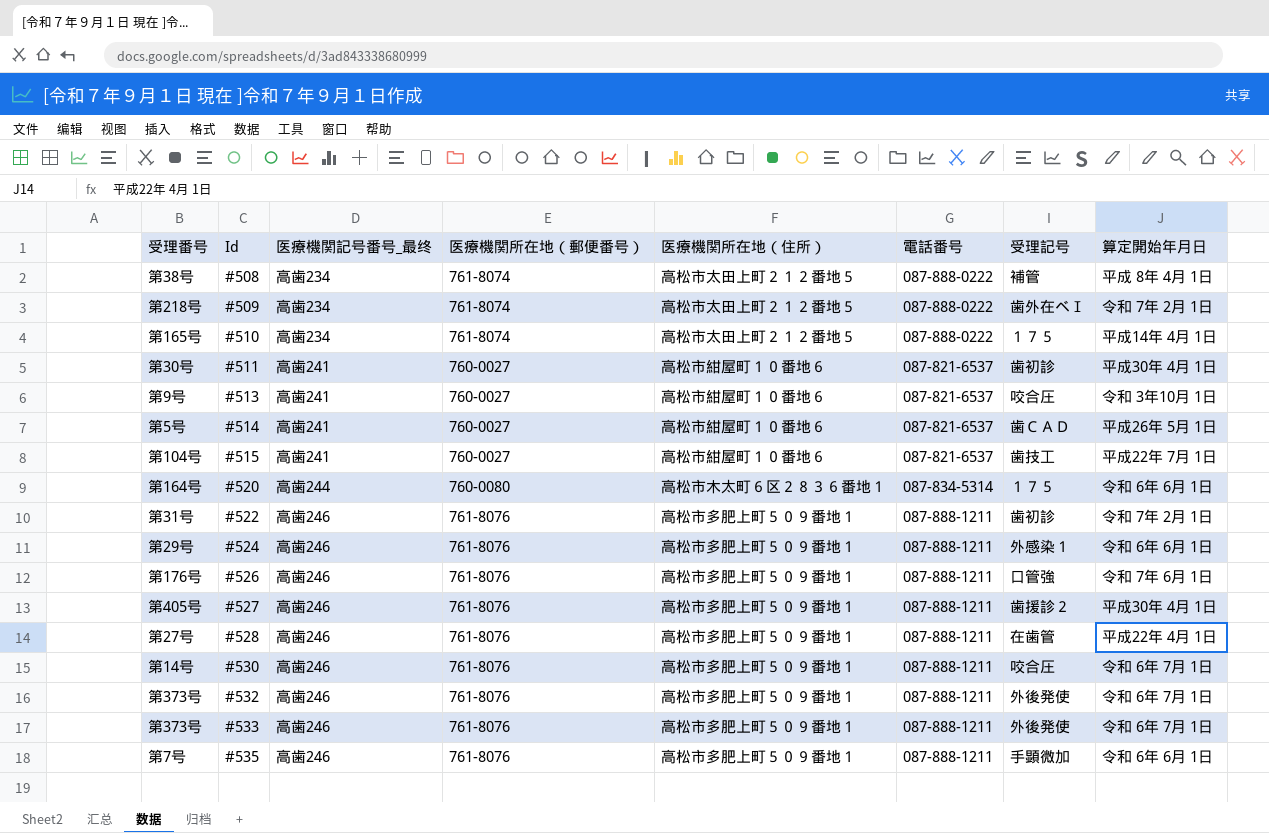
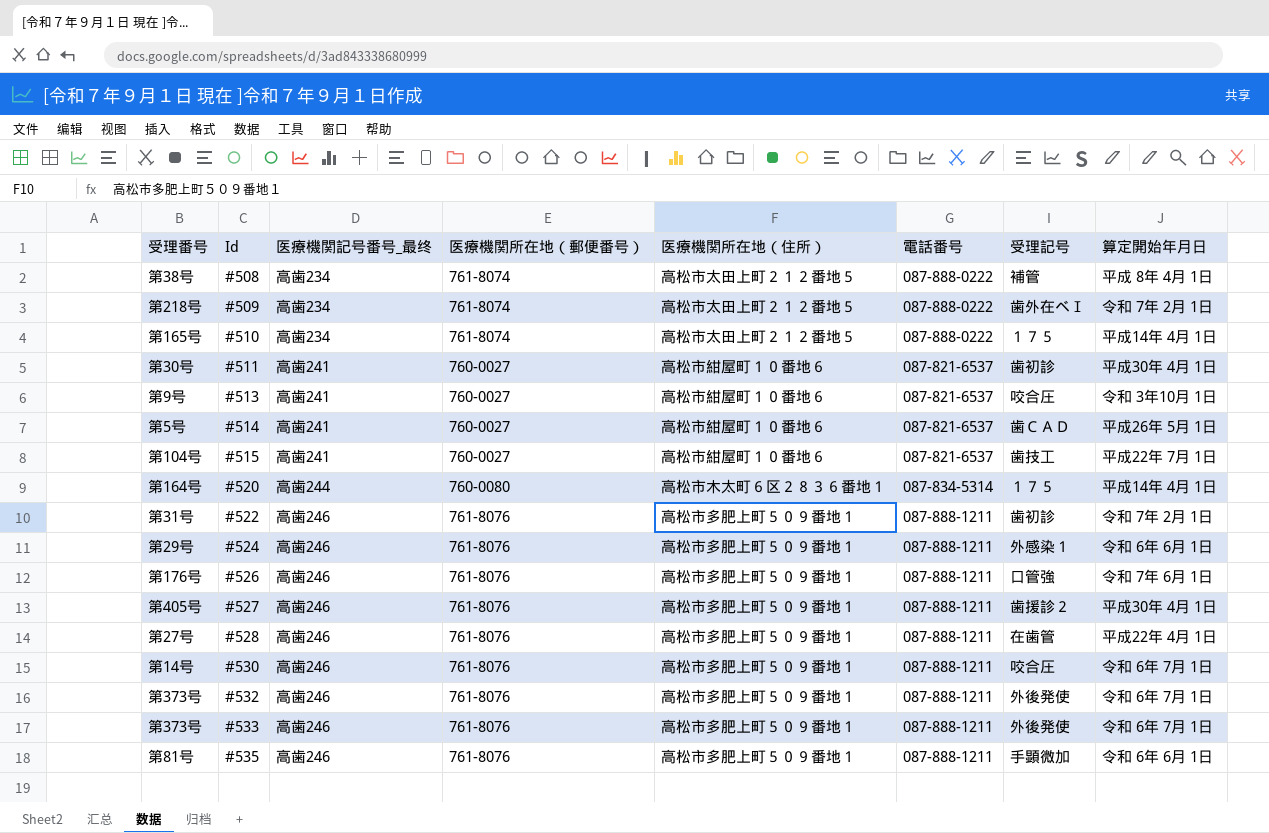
#520 | 算定開始年月日: 令和 6年 6月 1日 -> 平成14年 4月 1日
#535 | 受理番号: 第7号 -> 第81号

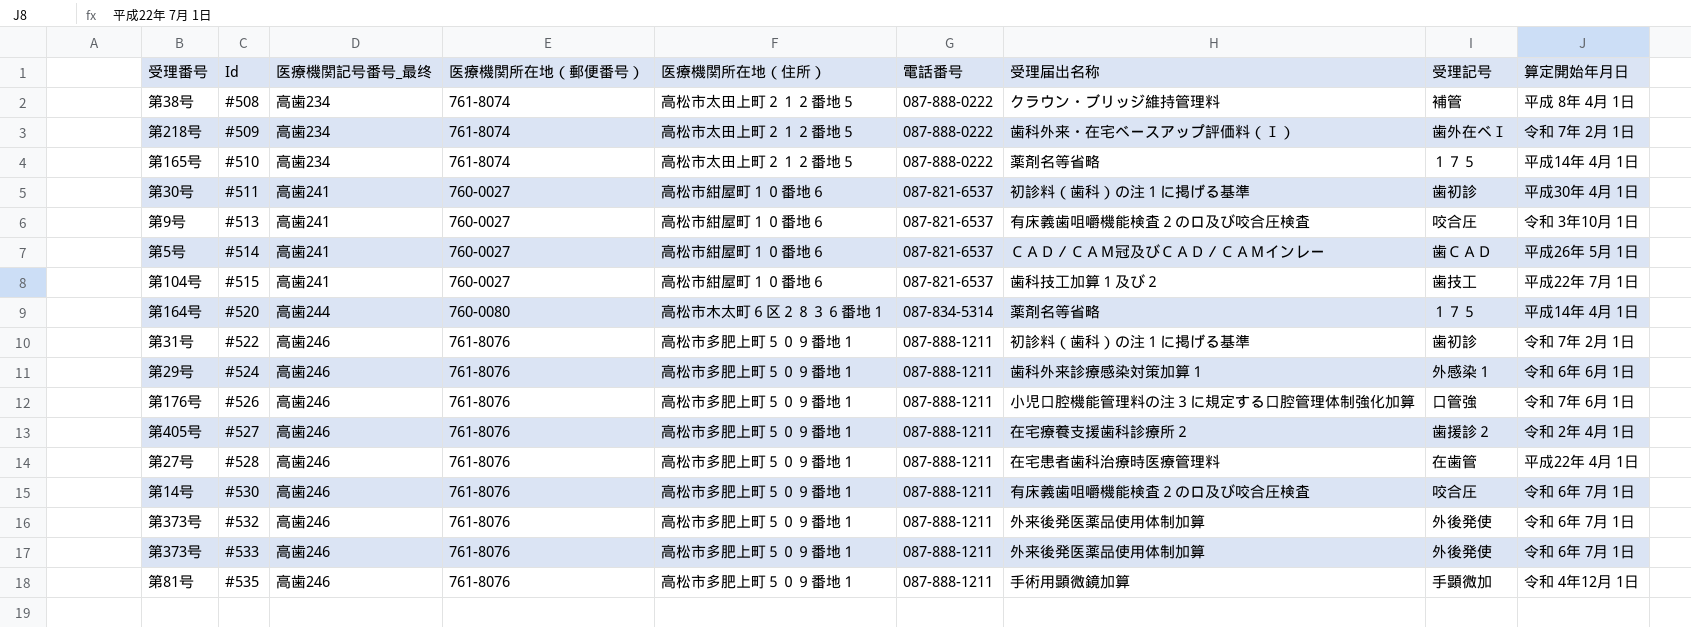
column 受理届出名称 | position: none -> 7
#527 | 算定開始年月日: 平成30年 4月 1日 -> 令和 2年 4月 1日
#535 | 算定開始年月日: 令和 6年 6月 1日 -> 令和 4年12月 1日

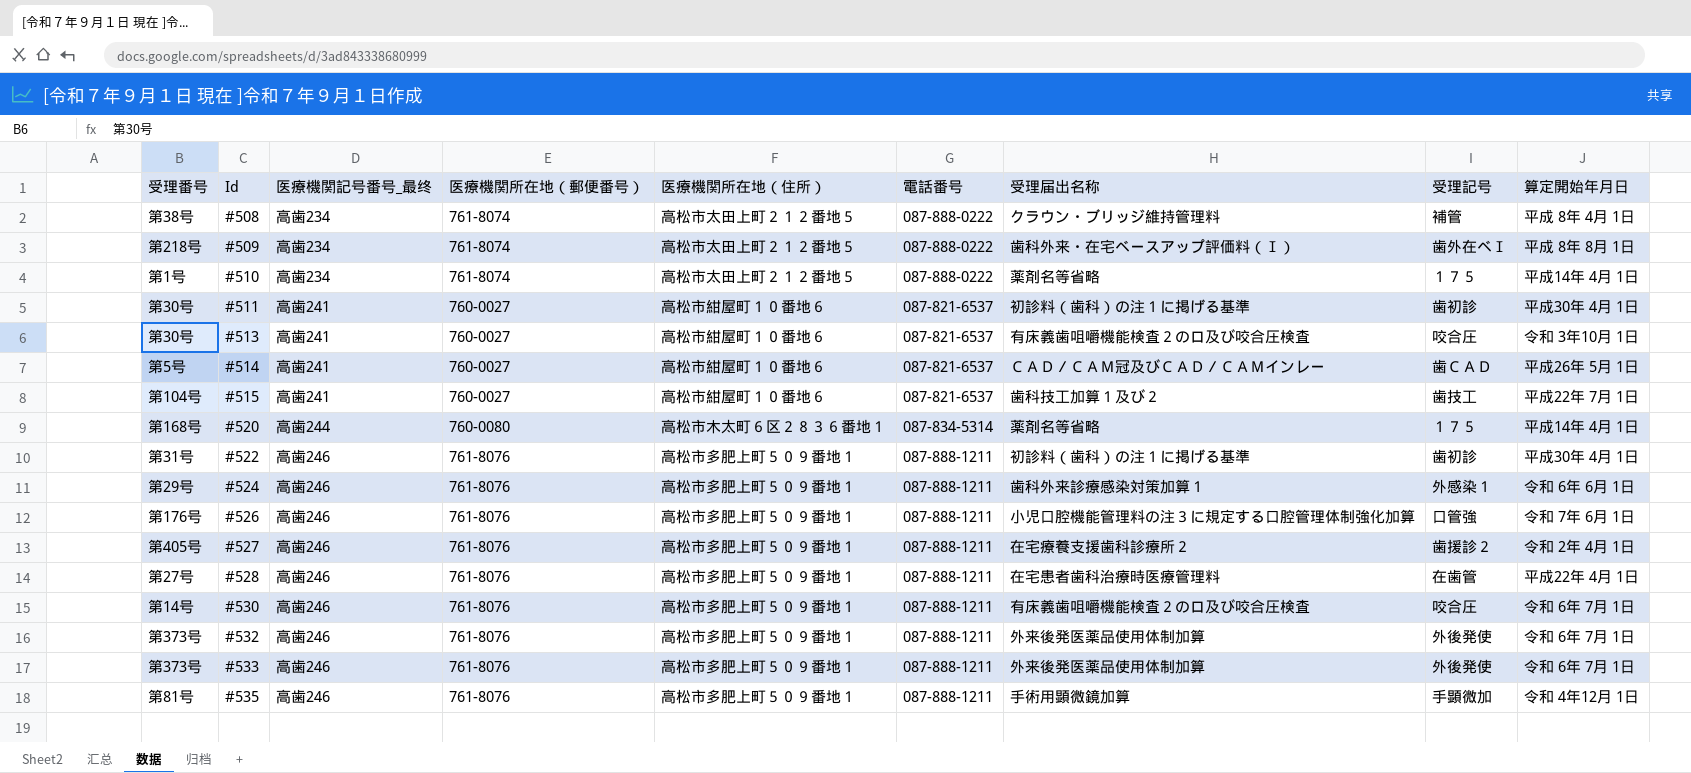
#509 | 算定開始年月日: 令和 7年 2月 1日 -> 平成 8年 8月 1日
#510 | 受理番号: 第165号 -> 第1号
#513 | 受理番号: 第9号 -> 第30号
#520 | 受理番号: 第164号 -> 第168号
#522 | 算定開始年月日: 令和 7年 2月 1日 -> 平成30年 4月 1日

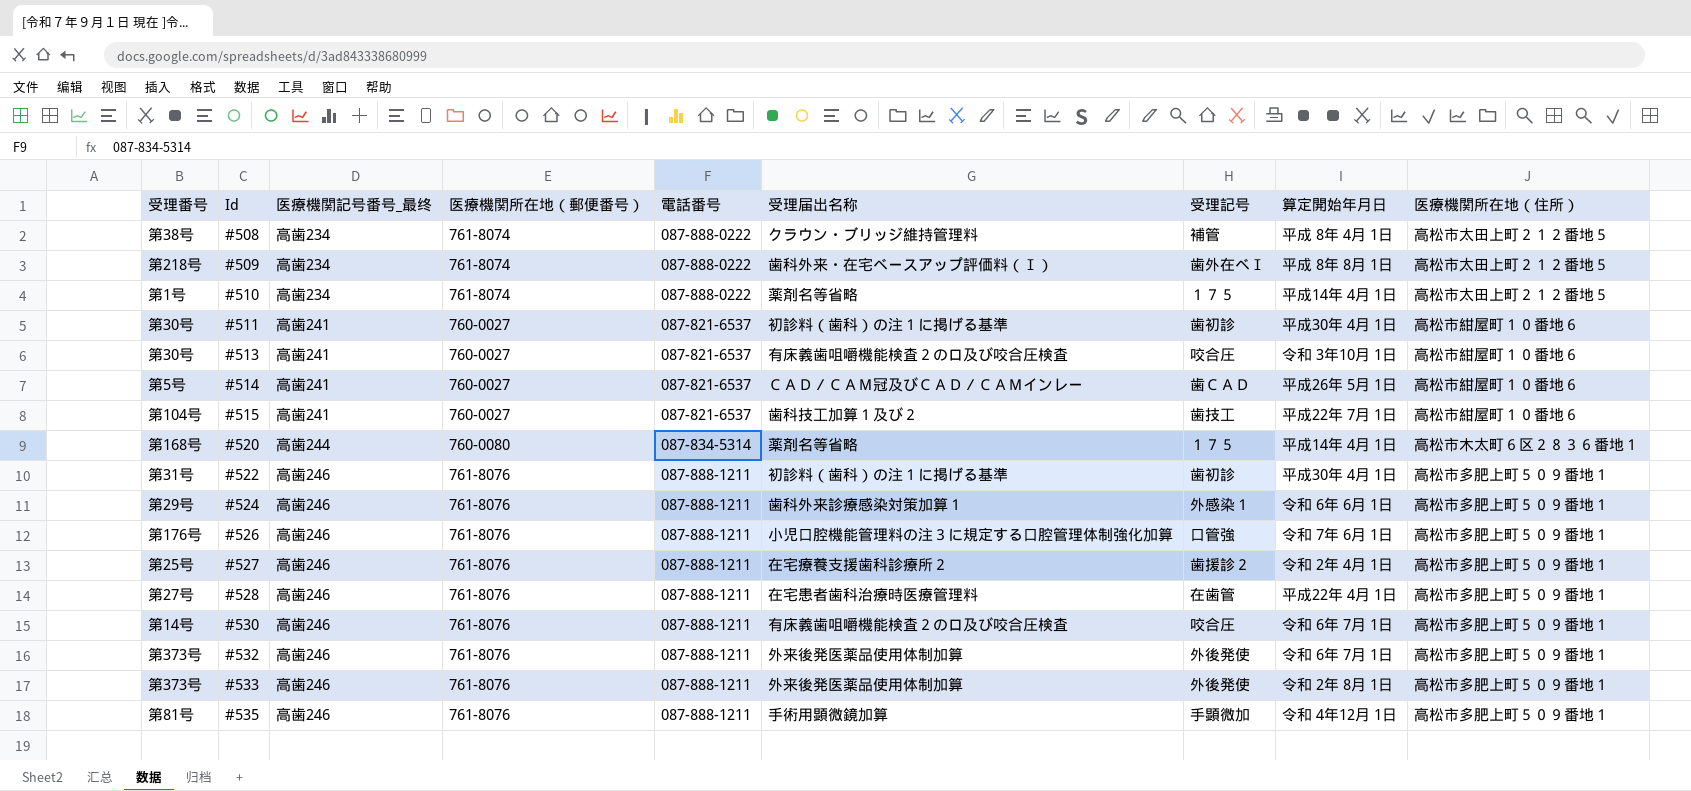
column 医療機関所在地（住所） | position: 5 -> 9
#527 | 受理番号: 第405号 -> 第25号
#533 | 算定開始年月日: 令和 6年 7月 1日 -> 令和 2年 8月 1日

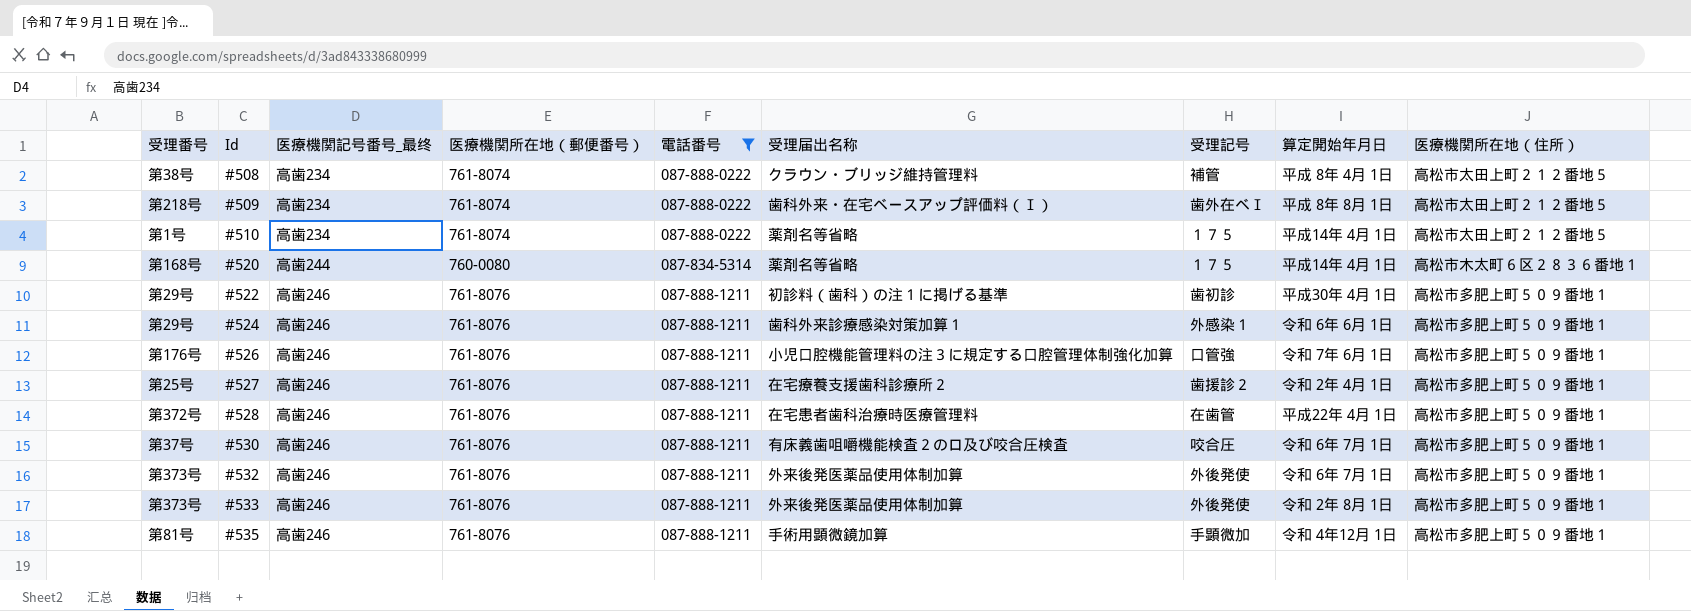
filter: none -> 電話番号 != 087-821-6537
#522 | 受理番号: 第31号 -> 第29号
#528 | 受理番号: 第27号 -> 第372号
#530 | 受理番号: 第14号 -> 第37号

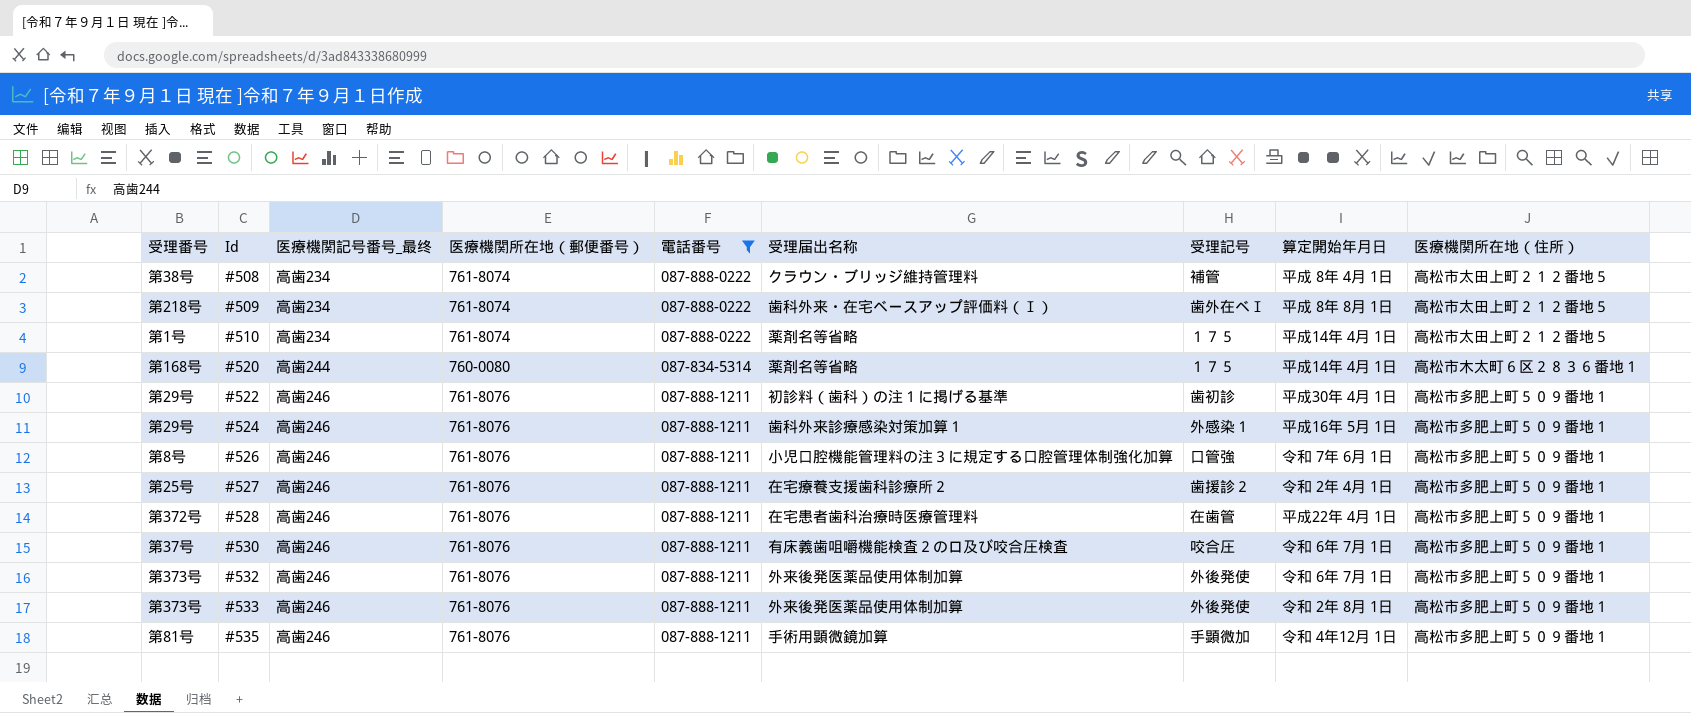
#524 | 算定開始年月日: 令和 6年 6月 1日 -> 平成16年 5月 1日
#526 | 受理番号: 第176号 -> 第8号

